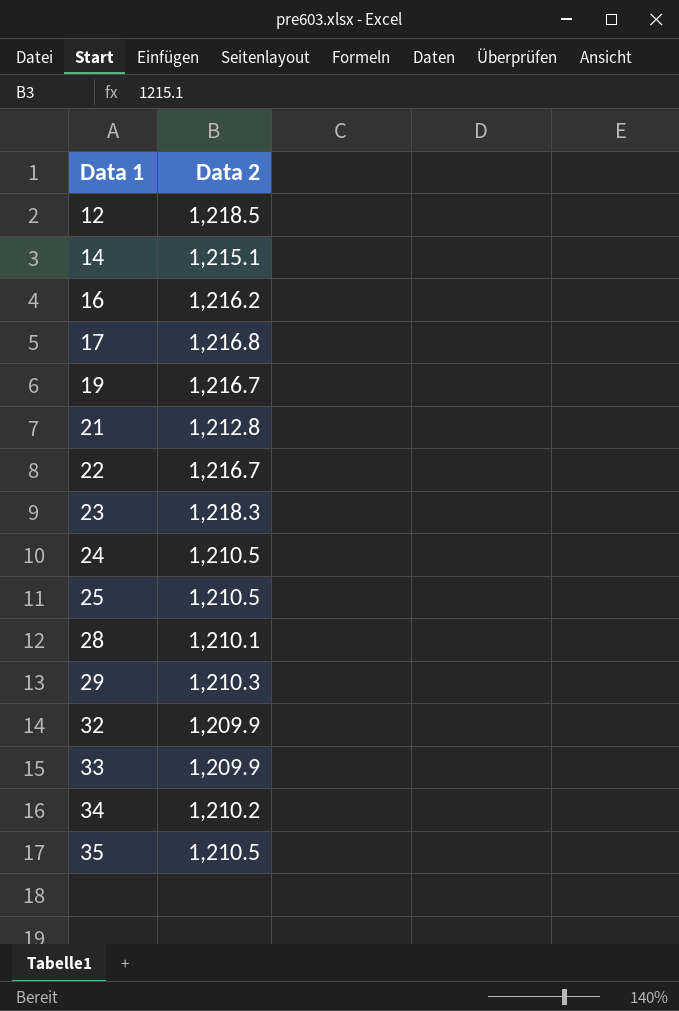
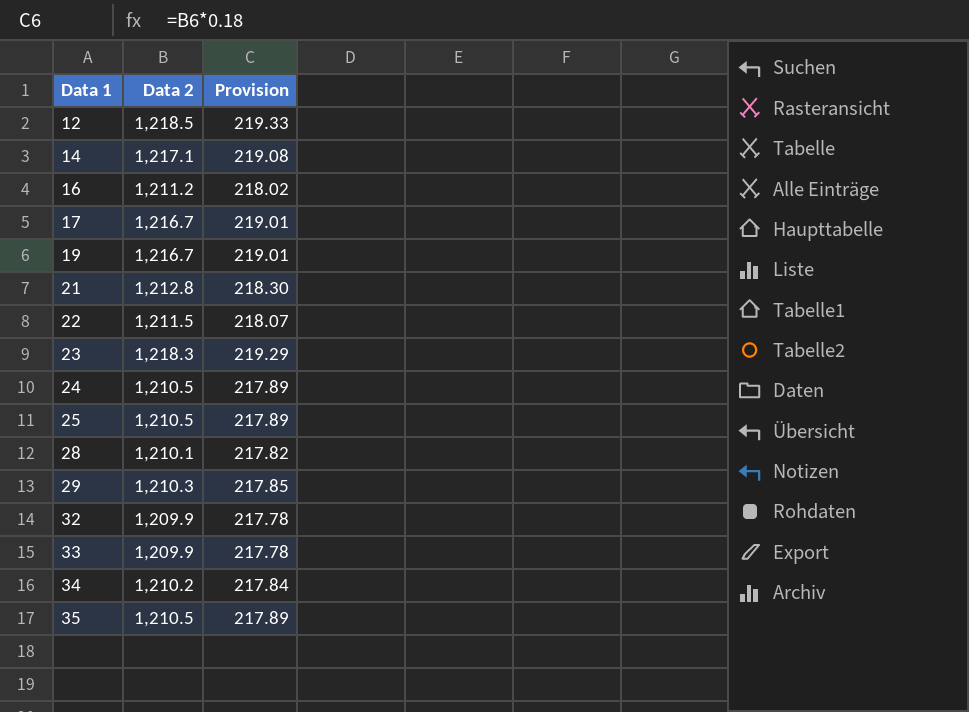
column Provision | formula: none -> [Data 2] * 0.18
14 | Data 2: 1,215.1 -> 1,217.1
16 | Data 2: 1,216.2 -> 1,211.2
17 | Data 2: 1,216.8 -> 1,216.7
22 | Data 2: 1,216.7 -> 1,211.5

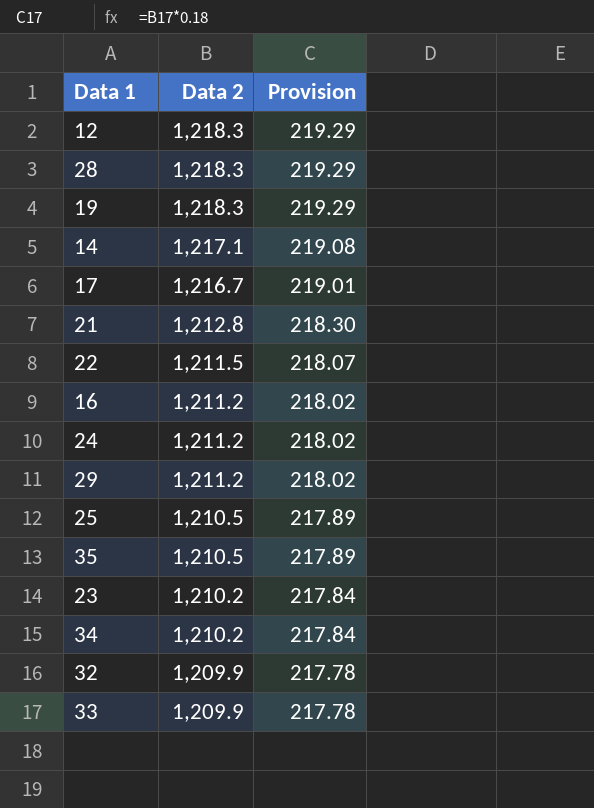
row order: Data 1 ascending -> Data 2 descending
12 | Data 2: 1,218.5 -> 1,218.3
12 | Provision: 219.33 -> 219.29
28 | Data 2: 1,210.1 -> 1,218.3
28 | Provision: 217.82 -> 219.29
19 | Data 2: 1,216.7 -> 1,218.3
19 | Provision: 219.01 -> 219.29
24 | Data 2: 1,210.5 -> 1,211.2
24 | Provision: 217.89 -> 218.02
29 | Data 2: 1,210.3 -> 1,211.2
29 | Provision: 217.85 -> 218.02
23 | Data 2: 1,218.3 -> 1,210.2
23 | Provision: 219.29 -> 217.84

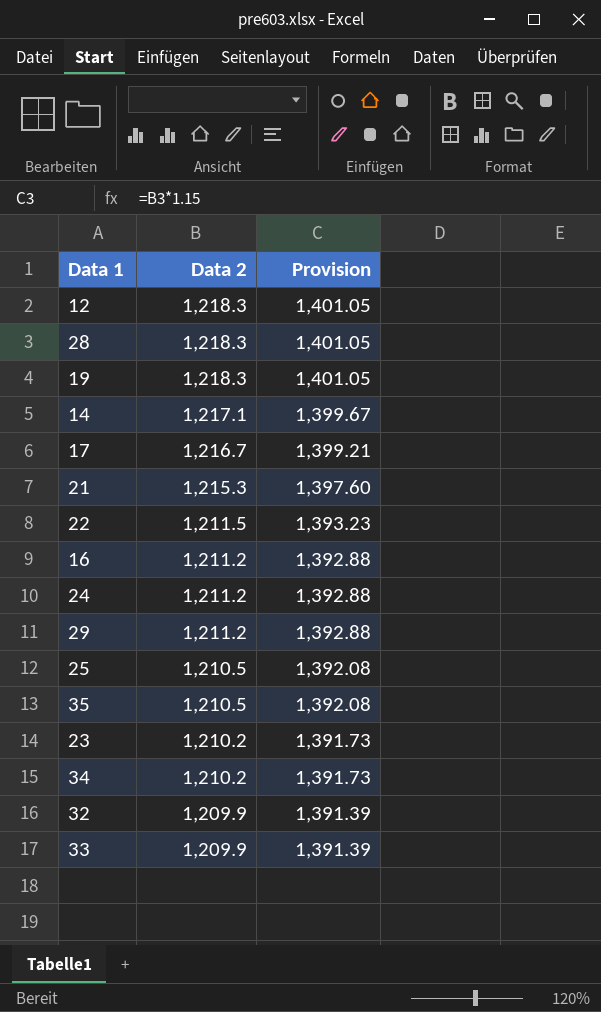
column Provision | formula: [Data 2] * 0.18 -> [Data 2] * 1.15
21 | Data 2: 1,212.8 -> 1,215.3

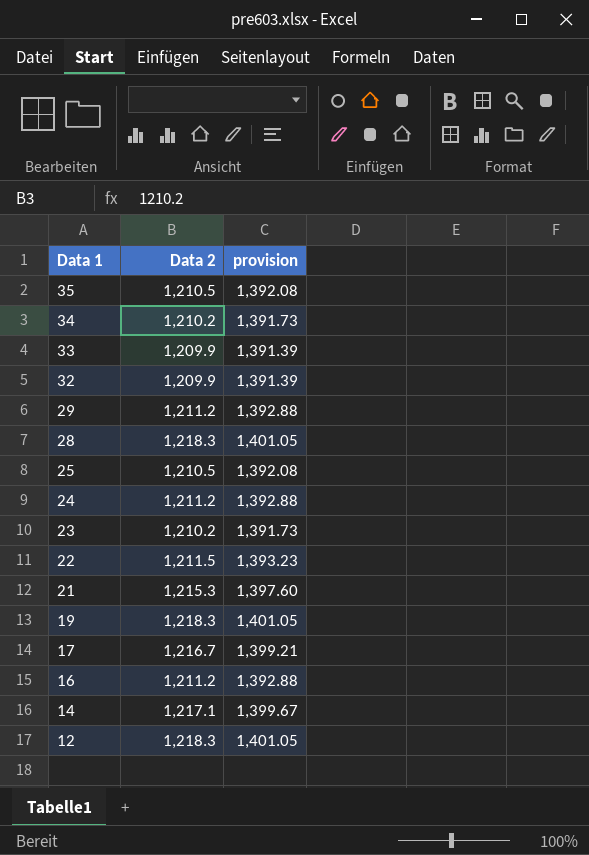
row order: Data 2 descending -> Data 1 descending
column name: Provision -> provision

